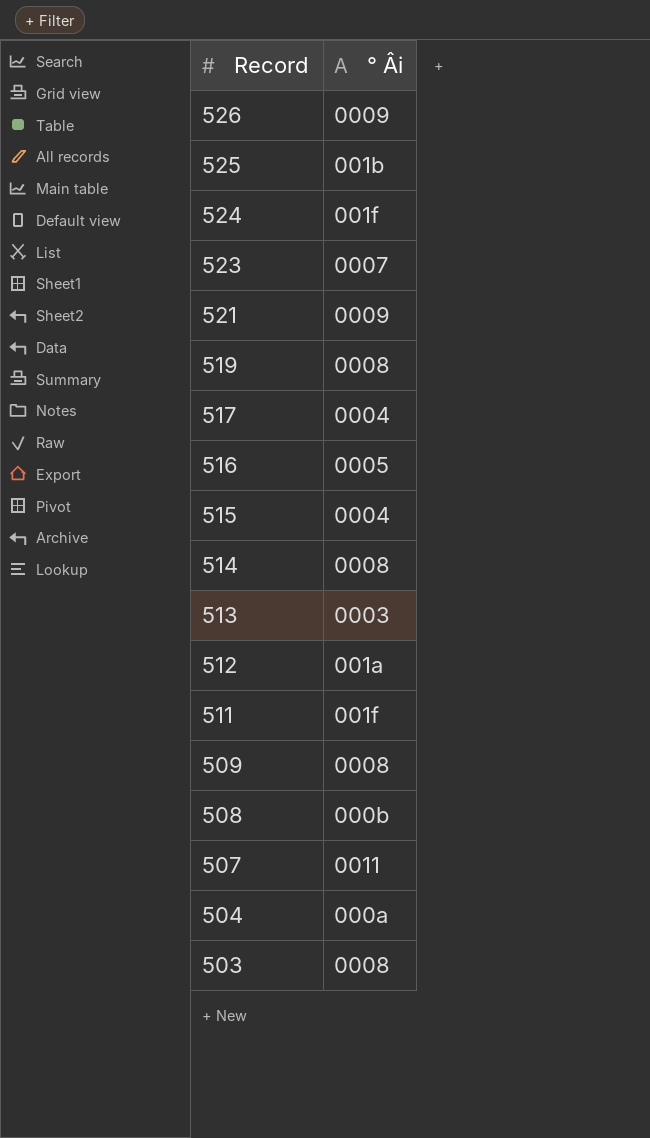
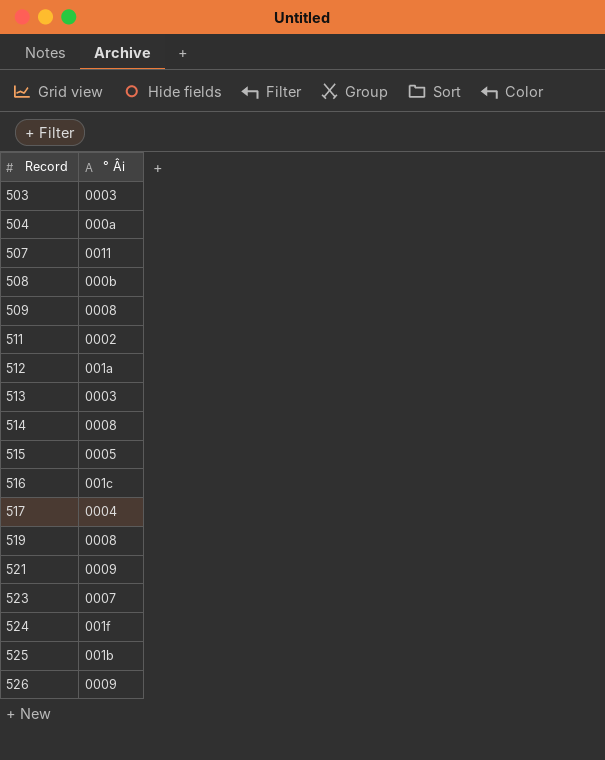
row order: Record descending -> Record ascending
503 | ° Âi: 0008 -> 0003
511 | ° Âi: 001f -> 0002
515 | ° Âi: 0004 -> 0005
516 | ° Âi: 0005 -> 001c

